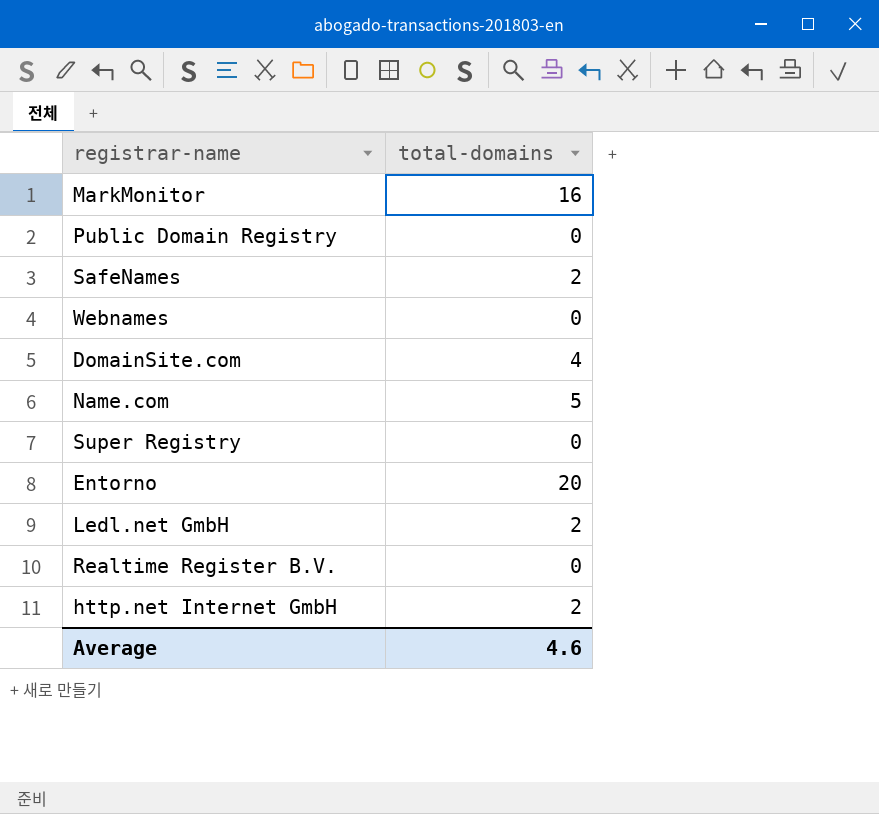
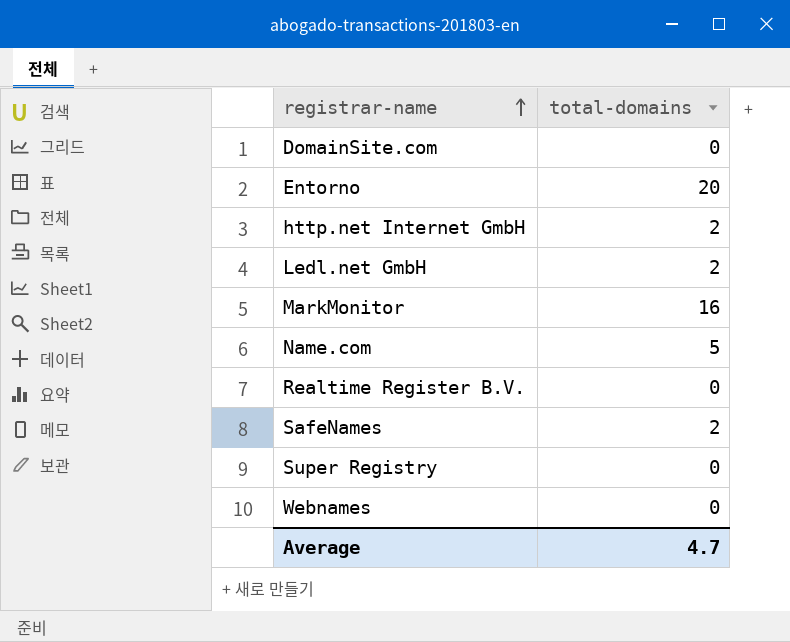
row order: none -> registrar-name ascending
row Public Domain Registry: 0 -> none
DomainSite.com | total-domains: 4 -> 0
Average | total-domains: 4.6 -> 4.7

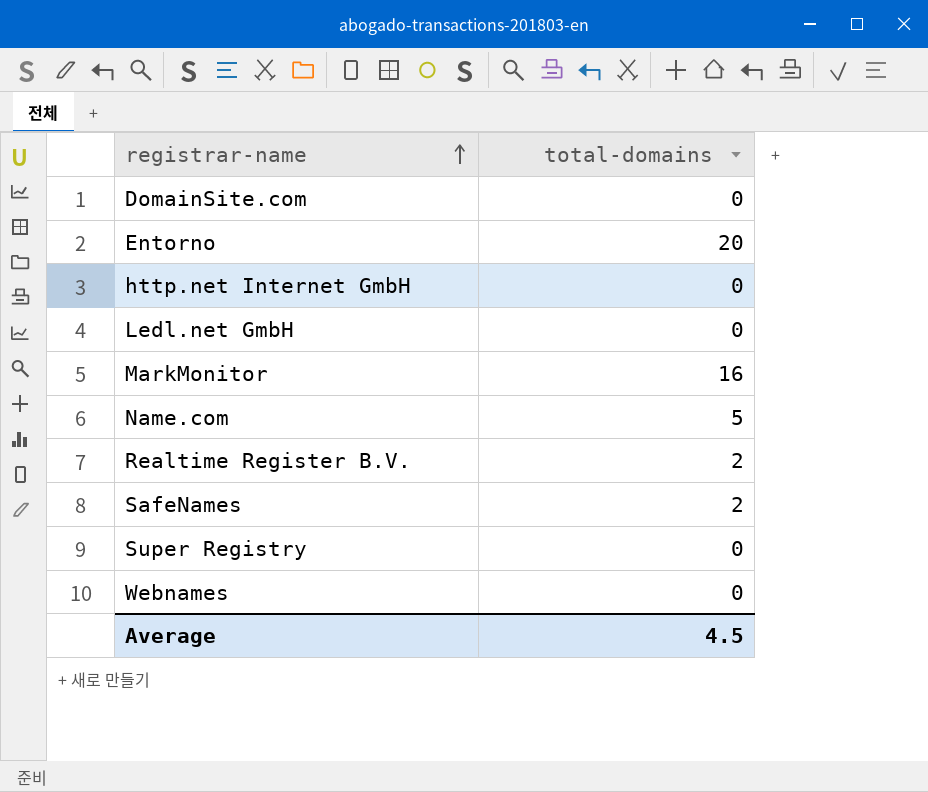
http.net Internet GmbH | total-domains: 2 -> 0
Ledl.net GmbH | total-domains: 2 -> 0
Realtime Register B.V. | total-domains: 0 -> 2
Average | total-domains: 4.7 -> 4.5

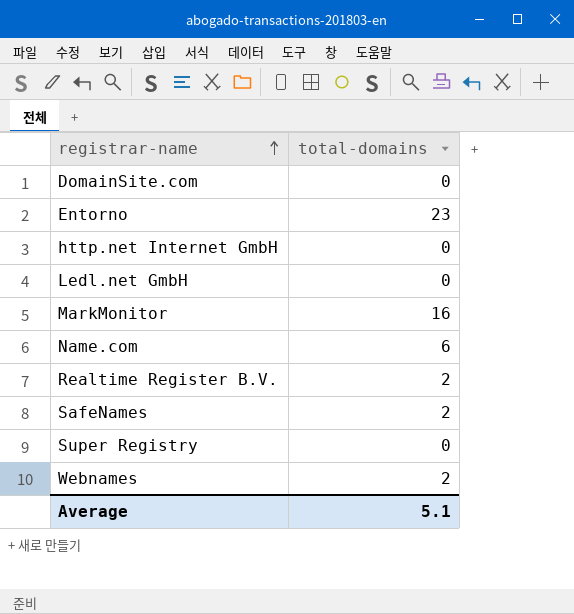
Entorno | total-domains: 20 -> 23
Name.com | total-domains: 5 -> 6
Webnames | total-domains: 0 -> 2
Average | total-domains: 4.5 -> 5.1

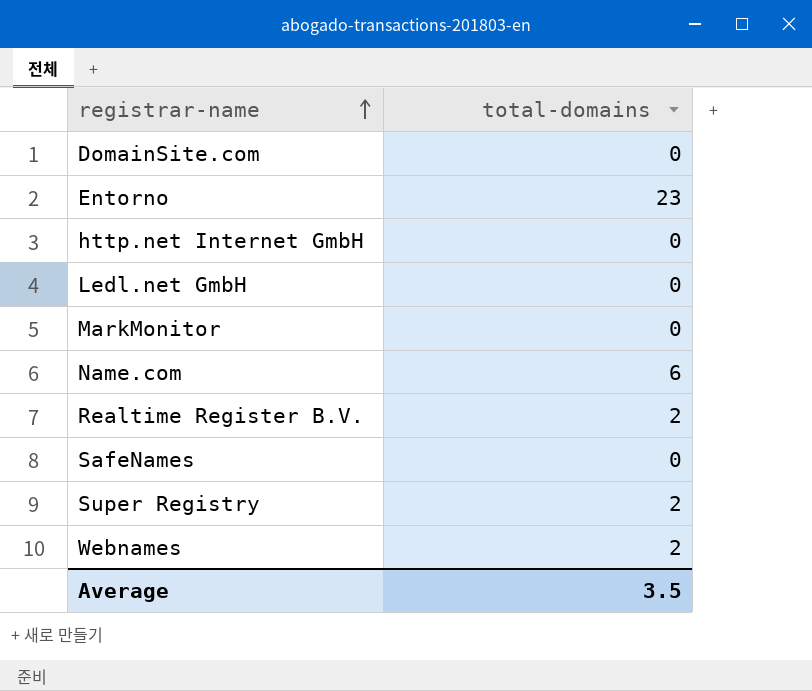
MarkMonitor | total-domains: 16 -> 0
SafeNames | total-domains: 2 -> 0
Super Registry | total-domains: 0 -> 2
Average | total-domains: 5.1 -> 3.5

